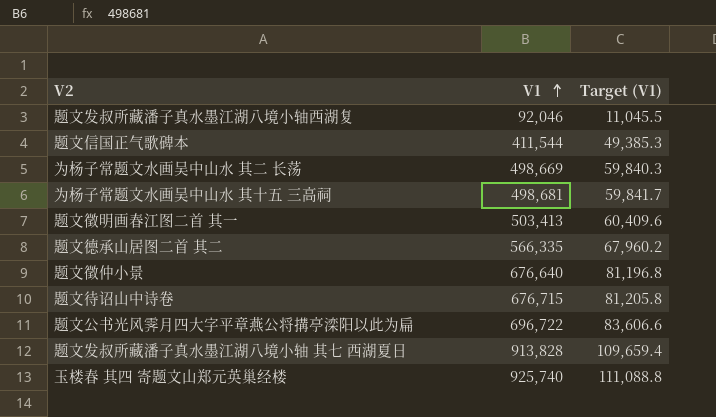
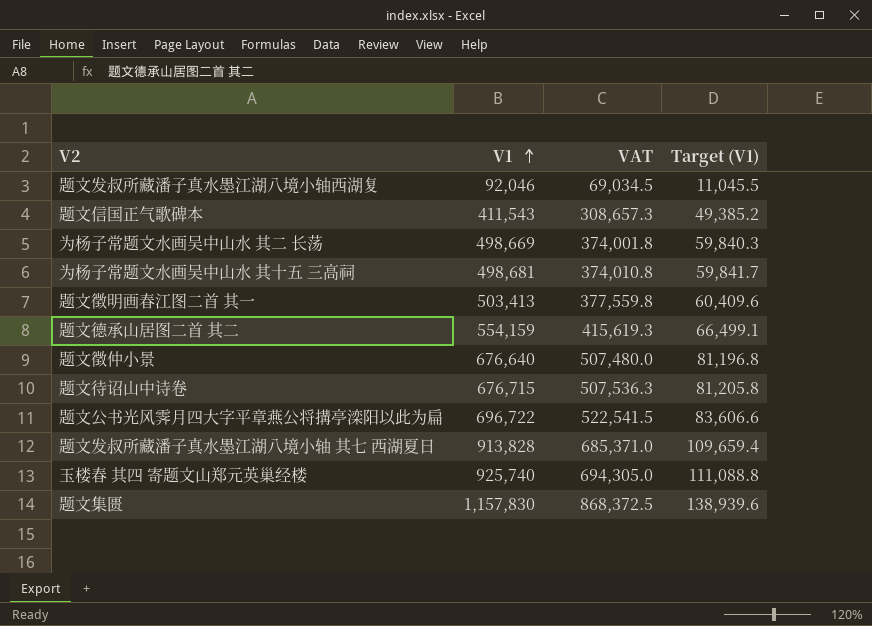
column VAT | formula: none -> [V1] * 0.75
题文信国正气歌碑本 | V1: 411,544 -> 411,543
题文信国正气歌碑本 | Target (V1): 49,385.3 -> 49,385.2
题文德承山居图二首 其二 | V1: 566,335 -> 554,159
题文德承山居图二首 其二 | Target (V1): 67,960.2 -> 66,499.1
row 题文集匮: none -> 1,157,830 | 868,372.5 | 138,939.6

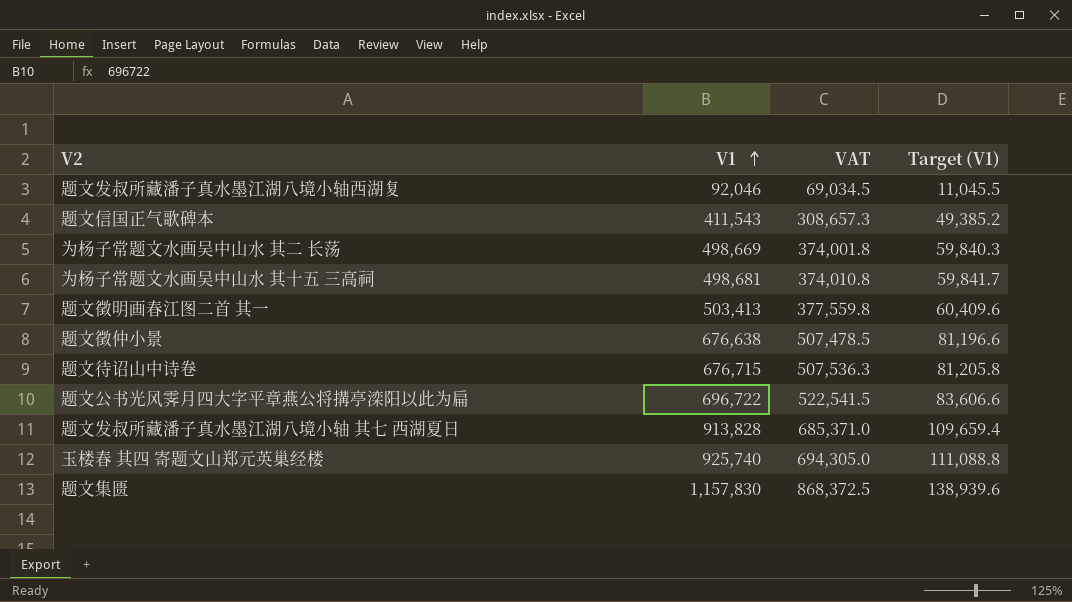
row 题文德承山居图二首 其二: 554,159 | 415,619.3 | 66,499.1 -> none
题文徵仲小景 | V1: 676,640 -> 676,638
题文徵仲小景 | VAT: 507,480.0 -> 507,478.5
题文徵仲小景 | Target (V1): 81,196.8 -> 81,196.6

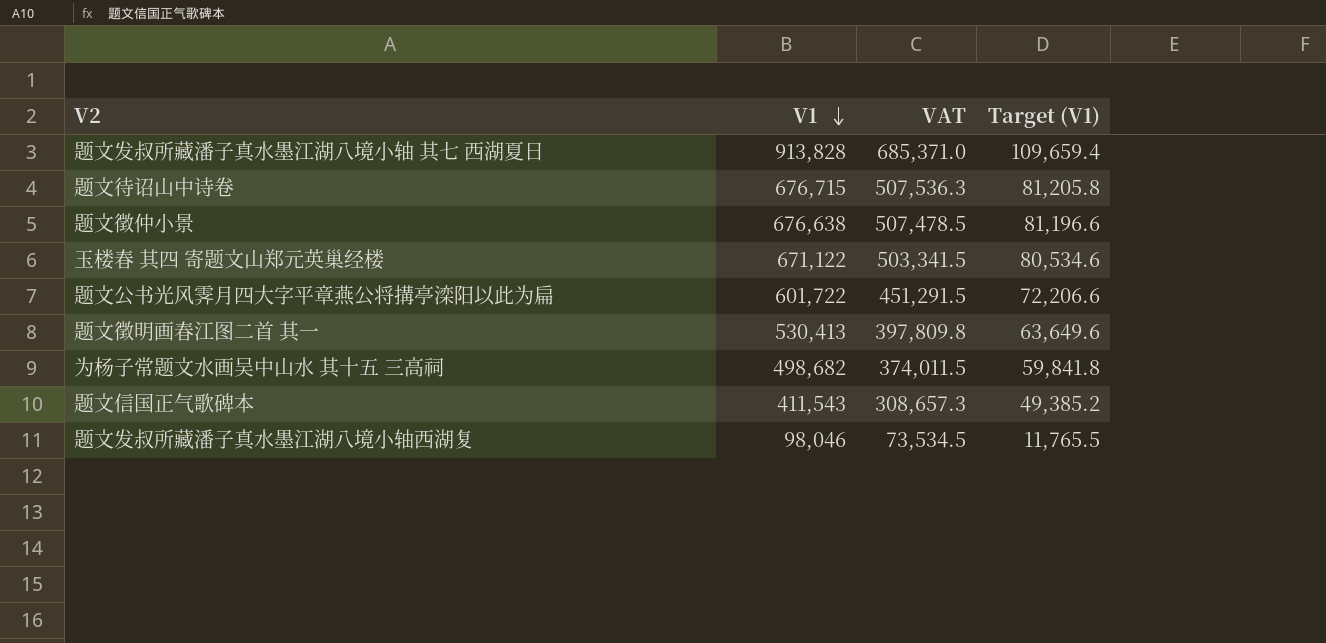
row order: V1 ascending -> V1 descending
row 为杨子常题文水画吴中山水 其二 长荡: 498,669 | 374,001.8 | 59,840.3 -> none
row 题文集匮: 1,157,830 | 868,372.5 | 138,939.6 -> none
玉楼春 其四 寄题文山郑元英巢经楼 | V1: 925,740 -> 671,122
玉楼春 其四 寄题文山郑元英巢经楼 | VAT: 694,305.0 -> 503,341.5
玉楼春 其四 寄题文山郑元英巢经楼 | Target (V1): 111,088.8 -> 80,534.6
题文公书光风霁月四大字平章燕公将搆亭滦阳以此为扁 | V1: 696,722 -> 601,722
题文公书光风霁月四大字平章燕公将搆亭滦阳以此为扁 | VAT: 522,541.5 -> 451,291.5
题文公书光风霁月四大字平章燕公将搆亭滦阳以此为扁 | Target (V1): 83,606.6 -> 72,206.6
题文徵明画春江图二首 其一 | V1: 503,413 -> 530,413
题文徵明画春江图二首 其一 | VAT: 377,559.8 -> 397,809.8
题文徵明画春江图二首 其一 | Target (V1): 60,409.6 -> 63,649.6
为杨子常题文水画吴中山水 其十五 三高祠 | V1: 498,681 -> 498,682
为杨子常题文水画吴中山水 其十五 三高祠 | VAT: 374,010.8 -> 374,011.5
为杨子常题文水画吴中山水 其十五 三高祠 | Target (V1): 59,841.7 -> 59,841.8
题文发叔所藏潘子真水墨江湖八境小轴西湖复 | V1: 92,046 -> 98,046
题文发叔所藏潘子真水墨江湖八境小轴西湖复 | VAT: 69,034.5 -> 73,534.5
题文发叔所藏潘子真水墨江湖八境小轴西湖复 | Target (V1): 11,045.5 -> 11,765.5

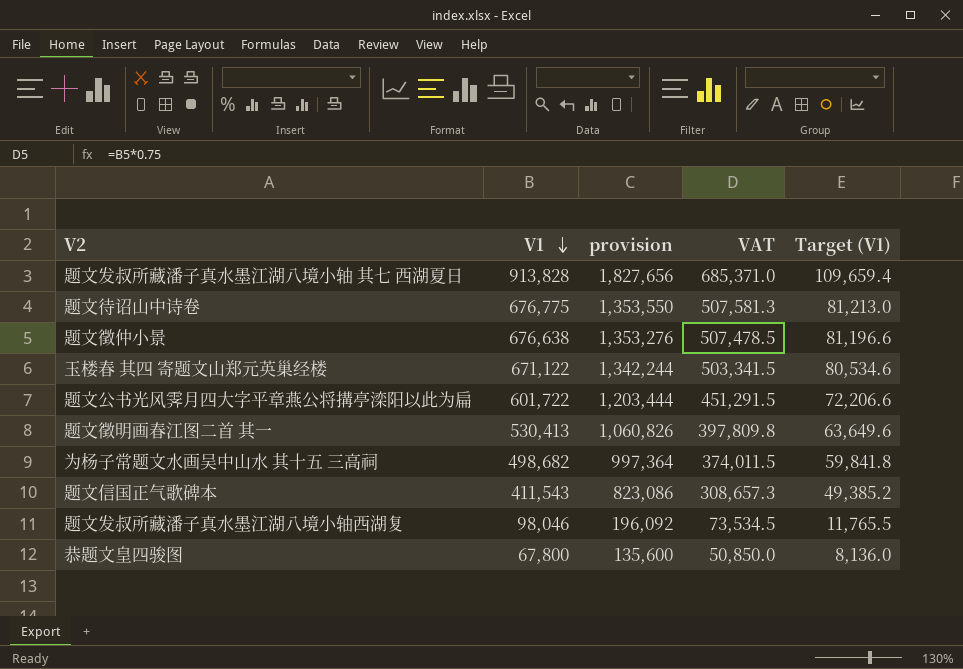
column provision | formula: none -> [V1] * 2
题文待诏山中诗卷 | V1: 676,715 -> 676,775
题文待诏山中诗卷 | VAT: 507,536.3 -> 507,581.3
题文待诏山中诗卷 | Target (V1): 81,205.8 -> 81,213.0
row 恭题文皇四骏图: none -> 67,800 | 135,600 | 50,850.0 | 8,136.0

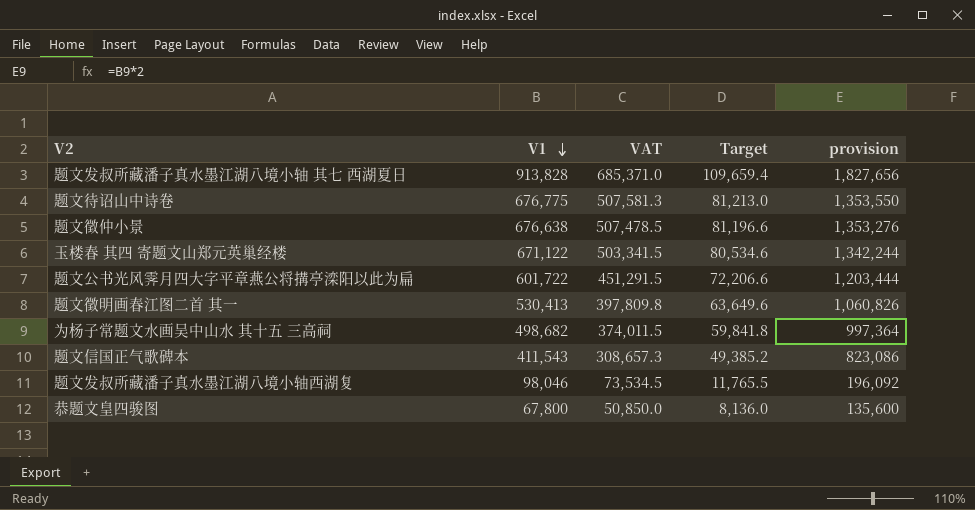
column name: Target (V1) -> Target
column provision | position: 3 -> 5

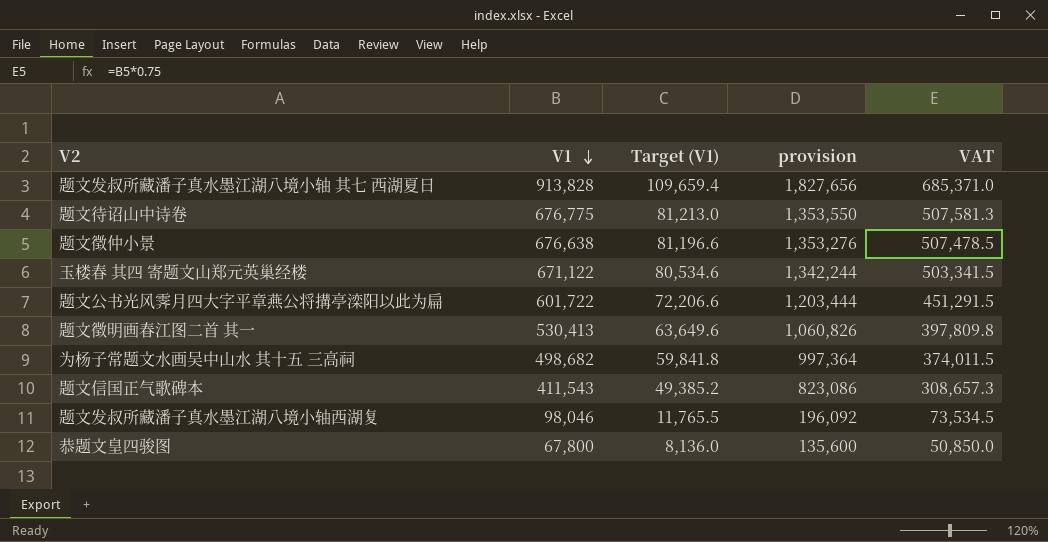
column name: Target -> Target (V1)
column VAT | position: 3 -> 5

